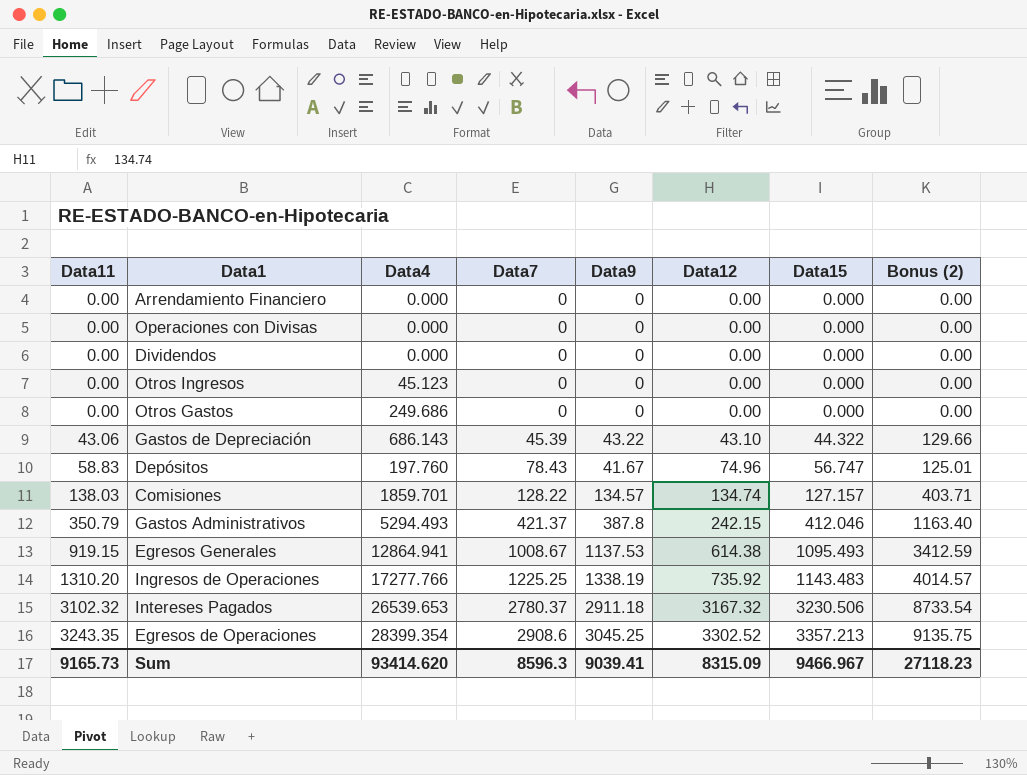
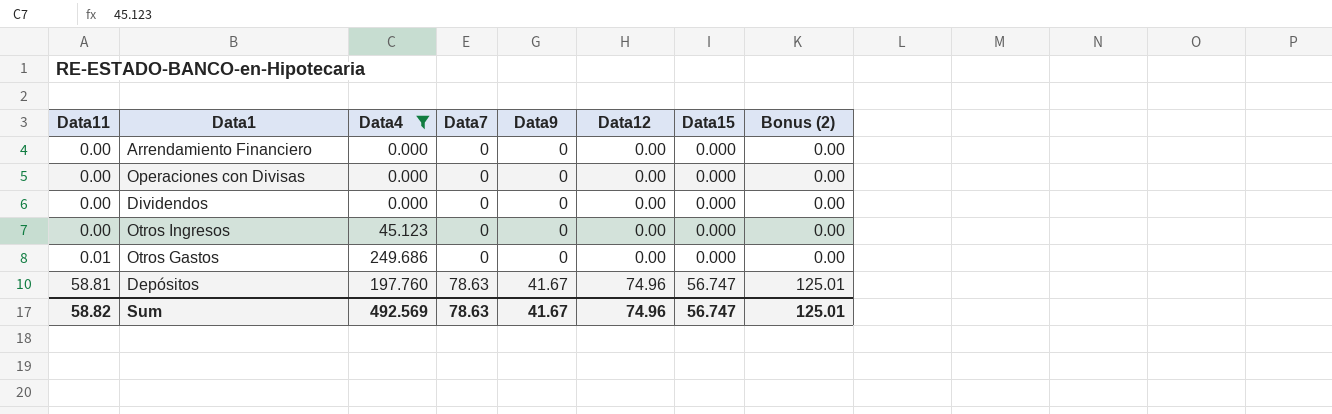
filter: none -> Data4 <= 249.686
Otros Gastos | Data11: 0.00 -> 0.01
Depósitos | Data11: 58.83 -> 58.81
Depósitos | Data7: 78.43 -> 78.63
Sum | Data11: 9165.73 -> 58.82
Sum | Data4: 93414.620 -> 492.569
Sum | Data7: 8596.3 -> 78.63
Sum | Data9: 9039.41 -> 41.67
Sum | Data12: 8315.09 -> 74.96
Sum | Data15: 9466.967 -> 56.747
Sum | Bonus (2): 27118.23 -> 125.01

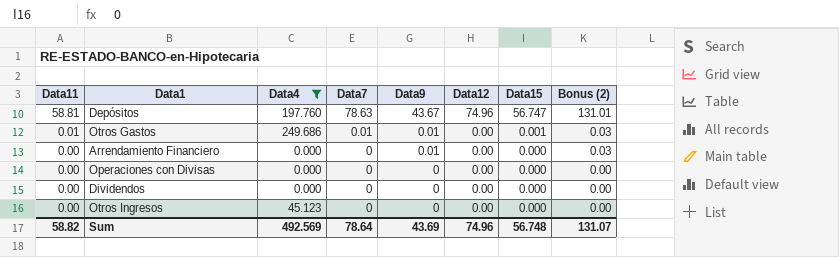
row order: Data11 ascending -> Data11 descending
Depósitos | Data9: 41.67 -> 43.67
Depósitos | Bonus (2): 125.01 -> 131.01
Otros Gastos | Data7: 0 -> 0.01
Otros Gastos | Data9: 0 -> 0.01
Otros Gastos | Data15: 0.000 -> 0.001
Otros Gastos | Bonus (2): 0.00 -> 0.03
Arrendamiento Financiero | Data9: 0 -> 0.01
Arrendamiento Financiero | Bonus (2): 0.00 -> 0.03
Sum | Data7: 78.63 -> 78.64
Sum | Data9: 41.67 -> 43.69
Sum | Data15: 56.747 -> 56.748
Sum | Bonus (2): 125.01 -> 131.07

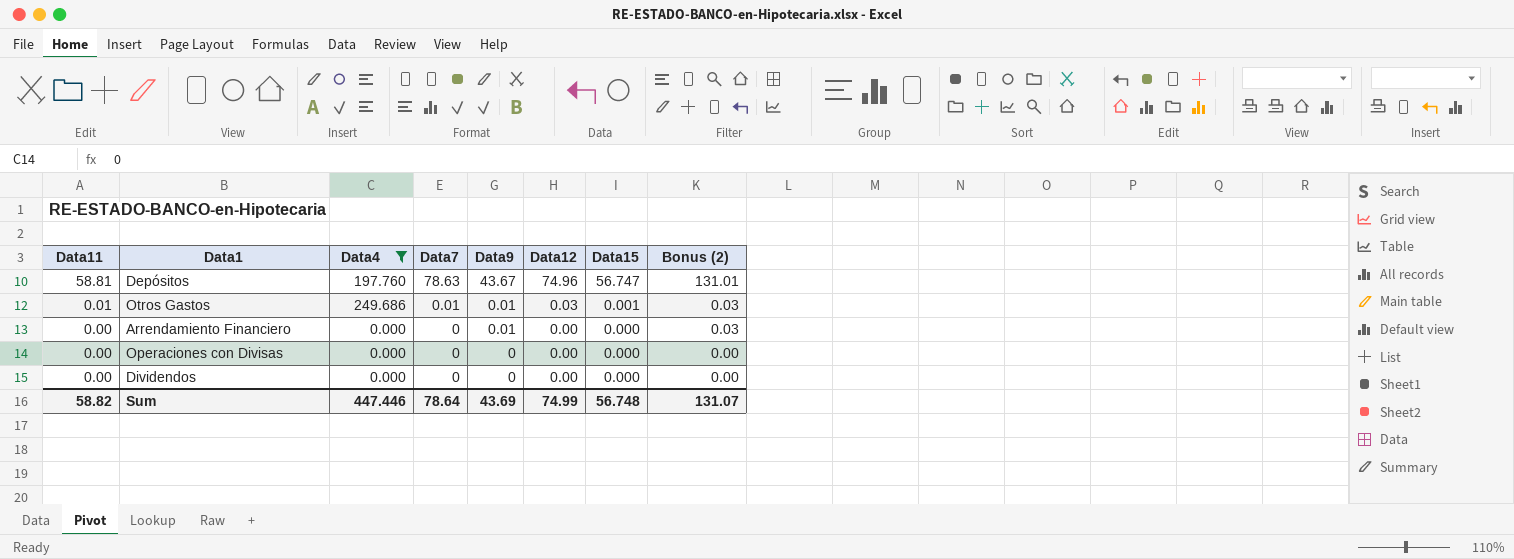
row Otros Ingresos: 0.00 | 45.123 | 0 | 0 | 0.00 | 0.000 | 0.00 -> none
Otros Gastos | Data12: 0.00 -> 0.03
Sum | Data4: 492.569 -> 447.446
Sum | Data12: 74.96 -> 74.99

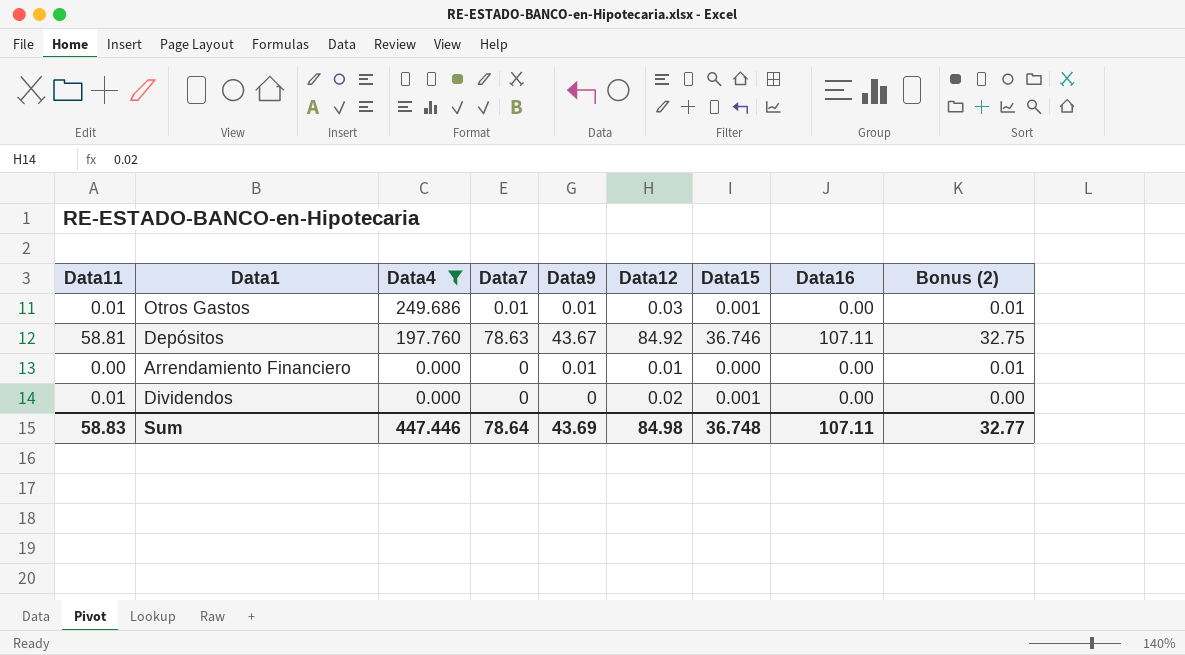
row order: Data11 descending -> Data4 descending
column Data16 | position: none -> 8
column Bonus (2) | formula: [Data9] * 3 -> [Data9] * 0.75
row Operaciones con Divisas: 0.00 | 0.000 | 0 | 0 | 0.00 | 0.000 | 0.00 -> none
Depósitos | Data12: 74.96 -> 84.92
Depósitos | Data15: 56.747 -> 36.746
Arrendamiento Financiero | Data12: 0.00 -> 0.01
Dividendos | Data11: 0.00 -> 0.01
Dividendos | Data12: 0.00 -> 0.02
Dividendos | Data15: 0.000 -> 0.001
Sum | Data11: 58.82 -> 58.83
Sum | Data12: 74.99 -> 84.98
Sum | Data15: 56.748 -> 36.748
Sum | Bonus (2): 131.07 -> 32.77

